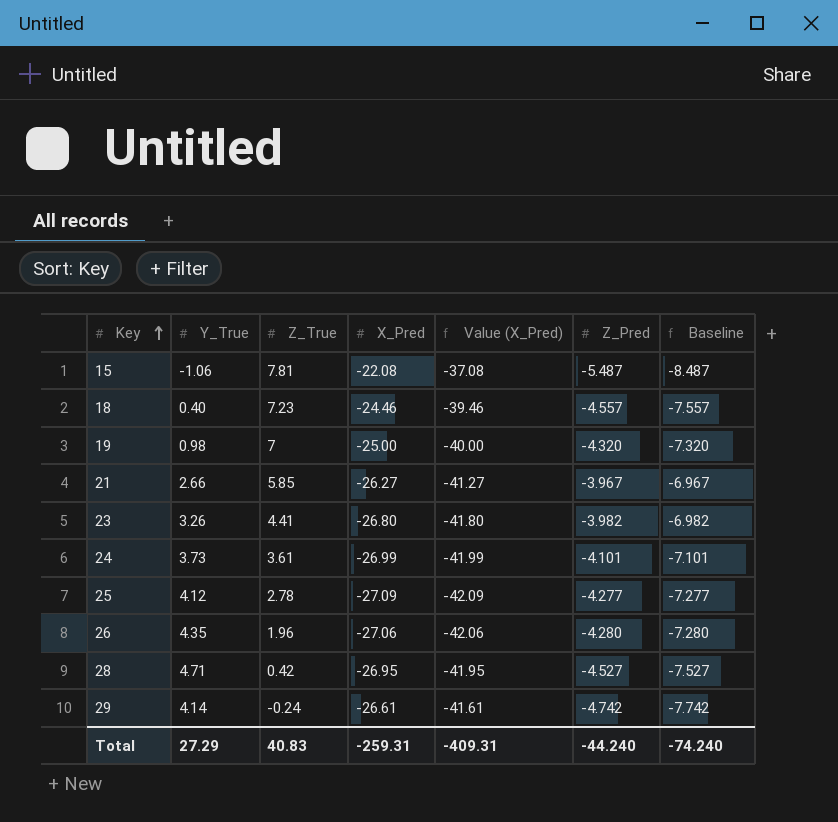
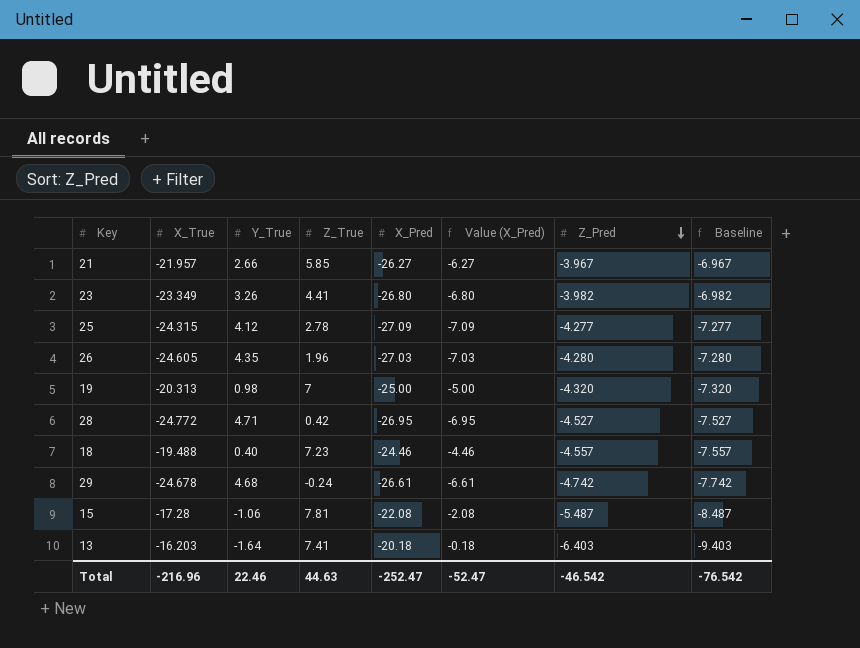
row order: Key ascending -> Z_Pred descending
column X_True | position: none -> 2
column Value (X_Pred) | formula: [X_Pred] - 15 -> [X_Pred] + 20
row 24: 3.73 | 3.61 | -26.99 | -41.99 | -4.101 | -7.101 -> none
26 | X_Pred: -27.06 -> -27.03
29 | Y_True: 4.14 -> 4.68
row 13: none -> -16.203 | -1.64 | 7.41 | -20.18 | -0.18 | -6.403 | -9.403
Total | Y_True: 27.29 -> 22.46
Total | Z_True: 40.83 -> 44.63
Total | X_Pred: -259.31 -> -252.47
Total | Value (X_Pred): -409.31 -> -52.47
Total | Z_Pred: -44.240 -> -46.542
Total | Baseline: -74.240 -> -76.542

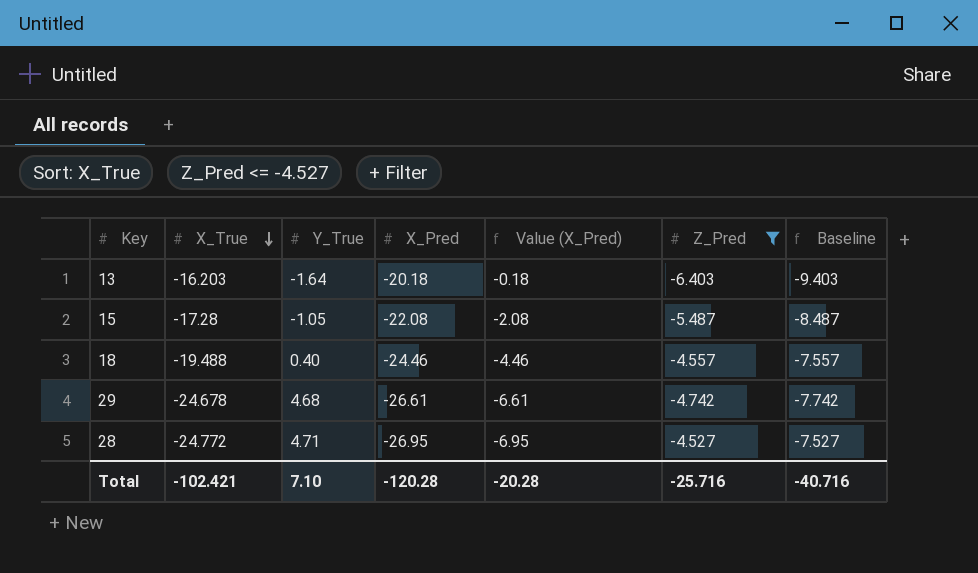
filter: none -> Z_Pred <= -4.527
row order: Z_Pred descending -> X_True descending
column Z_True | position: 4 -> none
15 | Y_True: -1.06 -> -1.05
Total | X_True: -216.96 -> -102.421
Total | Y_True: 22.46 -> 7.10
Total | X_Pred: -252.47 -> -120.28
Total | Value (X_Pred): -52.47 -> -20.28
Total | Z_Pred: -46.542 -> -25.716
Total | Baseline: -76.542 -> -40.716

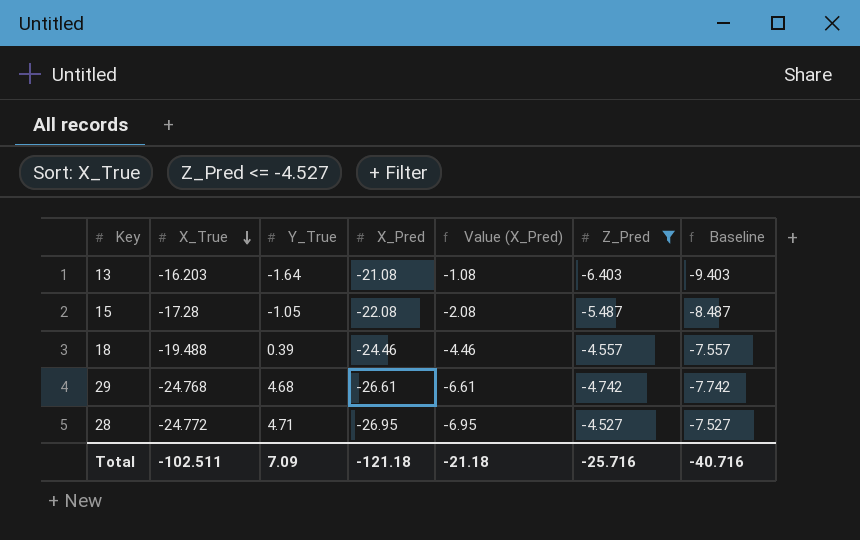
13 | X_Pred: -20.18 -> -21.08
13 | Value (X_Pred): -0.18 -> -1.08
18 | Y_True: 0.40 -> 0.39
29 | X_True: -24.678 -> -24.768
Total | X_True: -102.421 -> -102.511
Total | Y_True: 7.10 -> 7.09
Total | X_Pred: -120.28 -> -121.18
Total | Value (X_Pred): -20.28 -> -21.18

